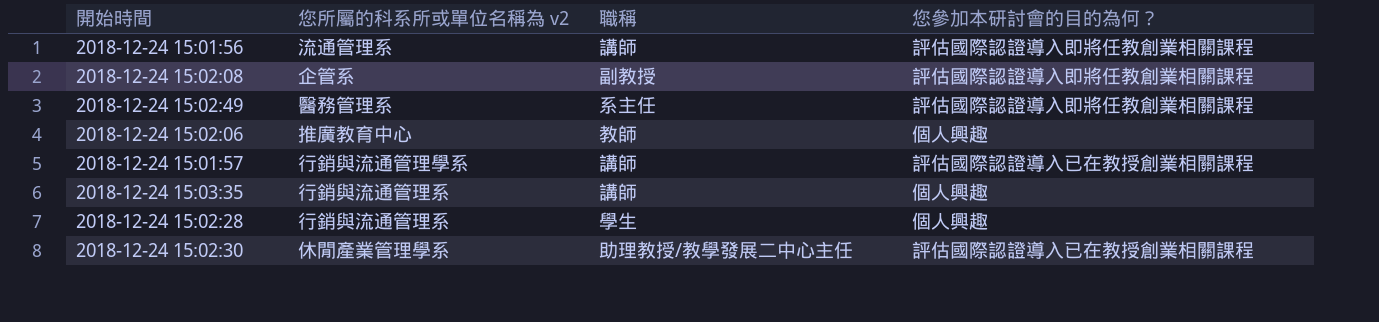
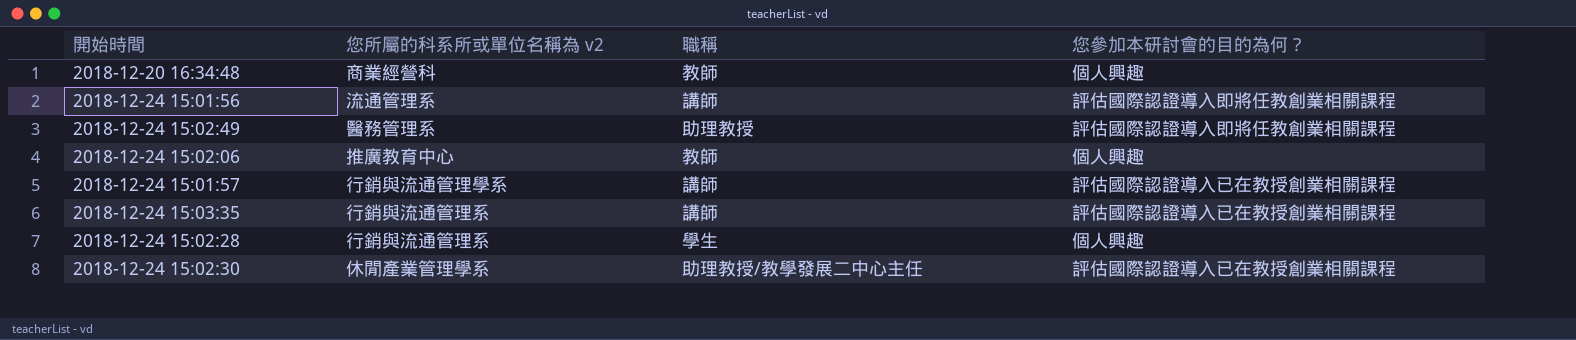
row 2018-12-24 15:02:08: 企管系 | 副教授 | 評估國際認證導入即將任教創業相關課程 -> none
row 2018-12-20 16:34:48: none -> 商業經營科 | 教師 | 個人興趣
2018-12-24 15:02:49 | 職稱: 系主任 -> 助理教授
2018-12-24 15:03:35 | 您參加本研討會的目的為何？: 個人興趣 -> 評估國際認證導入已在教授創業相關課程

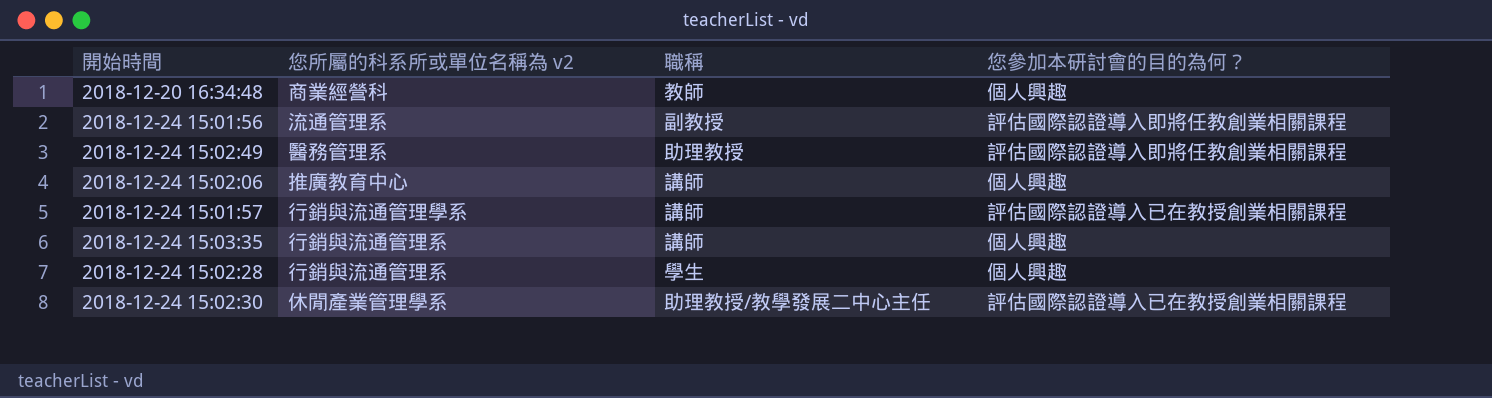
2018-12-24 15:01:56 | 職稱: 講師 -> 副教授
2018-12-24 15:02:06 | 職稱: 教師 -> 講師
2018-12-24 15:03:35 | 您參加本研討會的目的為何？: 評估國際認證導入已在教授創業相關課程 -> 個人興趣

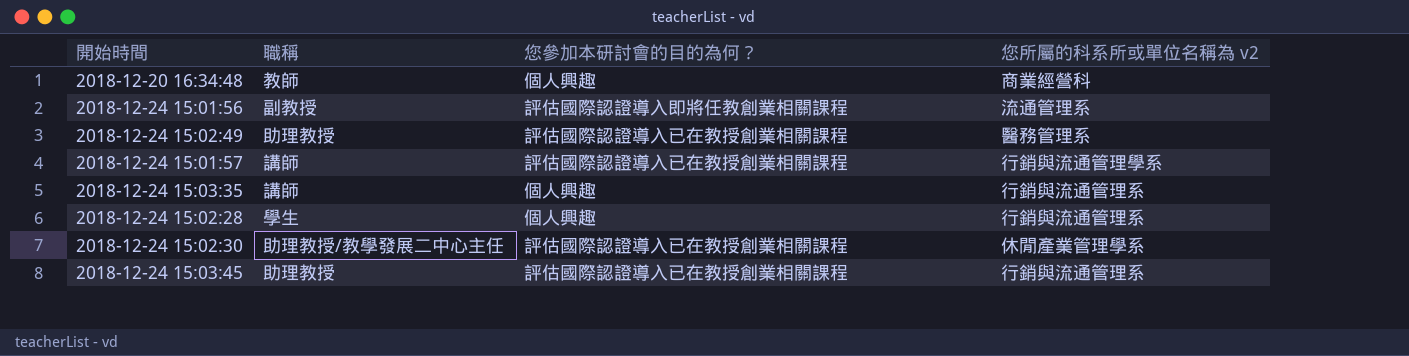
column 您所屬的科系所或單位名稱為 v2 | position: 2 -> 4
row 2018-12-24 15:02:06: 推廣教育中心 | 講師 | 個人興趣 -> none
2018-12-24 15:02:49 | 您參加本研討會的目的為何？: 評估國際認證導入即將任教創業相關課程 -> 評估國際認證導入已在教授創業相關課程
row 2018-12-24 15:03:45: none -> 助理教授 | 評估國際認證導入已在教授創業相關課程 | 行銷與流通管理系

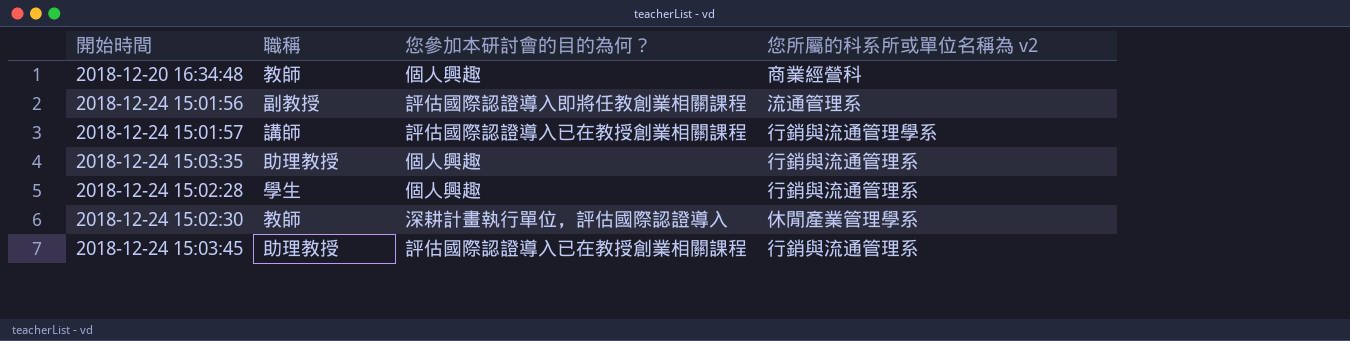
row 2018-12-24 15:02:49: 助理教授 | 評估國際認證導入已在教授創業相關課程 | 醫務管理系 -> none
2018-12-24 15:03:35 | 職稱: 講師 -> 助理教授
2018-12-24 15:02:30 | 職稱: 助理教授/教學發展二中心主任 -> 教師
2018-12-24 15:02:30 | 您參加本研討會的目的為何？: 評估國際認證導入已在教授創業相關課程 -> 深耕計畫執行單位，評估國際認證導入

